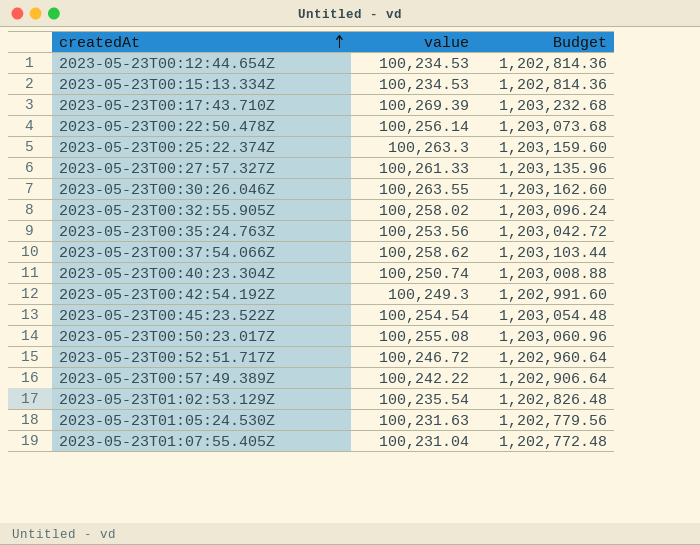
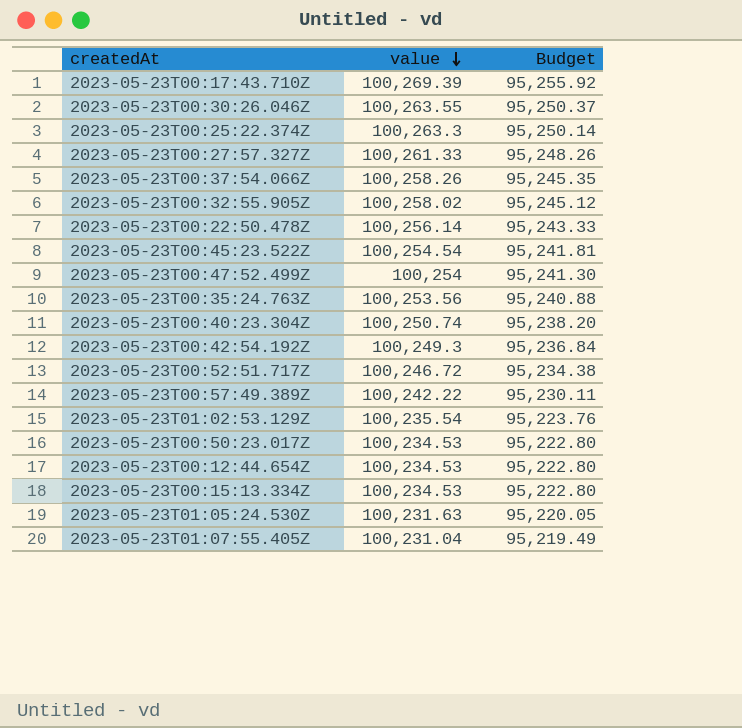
row order: createdAt ascending -> value descending
column Budget | formula: [value] * 12 -> [value] * 0.95
2023-05-23T00:37:54.066Z | value: 100,258.62 -> 100,258.26
row 2023-05-23T00:47:52.499Z: none -> 100,254 | 95,241.30
2023-05-23T00:50:23.017Z | value: 100,255.08 -> 100,234.53

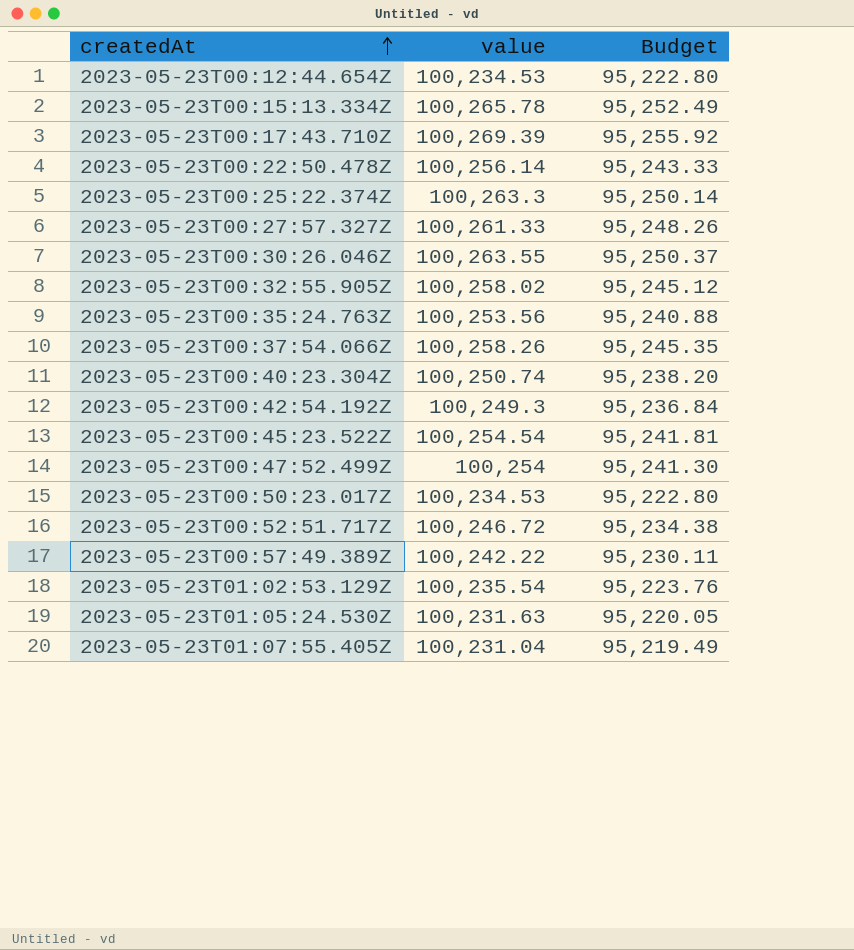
row order: value descending -> createdAt ascending
2023-05-23T00:15:13.334Z | value: 100,234.53 -> 100,265.78
2023-05-23T00:15:13.334Z | Budget: 95,222.80 -> 95,252.49

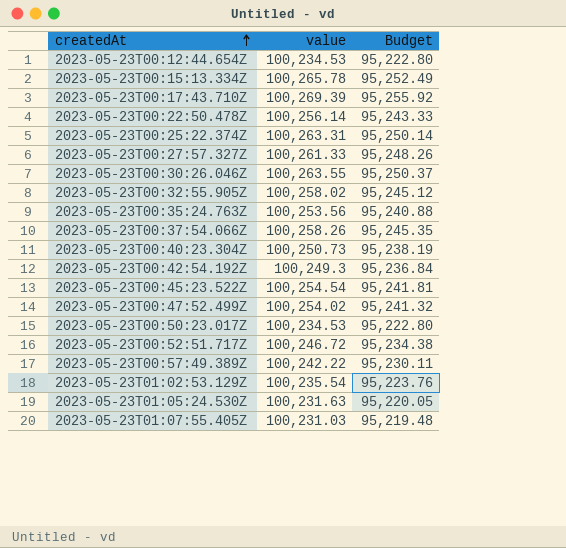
2023-05-23T00:25:22.374Z | value: 100,263.3 -> 100,263.31
2023-05-23T00:40:23.304Z | value: 100,250.74 -> 100,250.73
2023-05-23T00:40:23.304Z | Budget: 95,238.20 -> 95,238.19
2023-05-23T00:47:52.499Z | value: 100,254 -> 100,254.02
2023-05-23T00:47:52.499Z | Budget: 95,241.30 -> 95,241.32
2023-05-23T01:07:55.405Z | value: 100,231.04 -> 100,231.03
2023-05-23T01:07:55.405Z | Budget: 95,219.49 -> 95,219.48

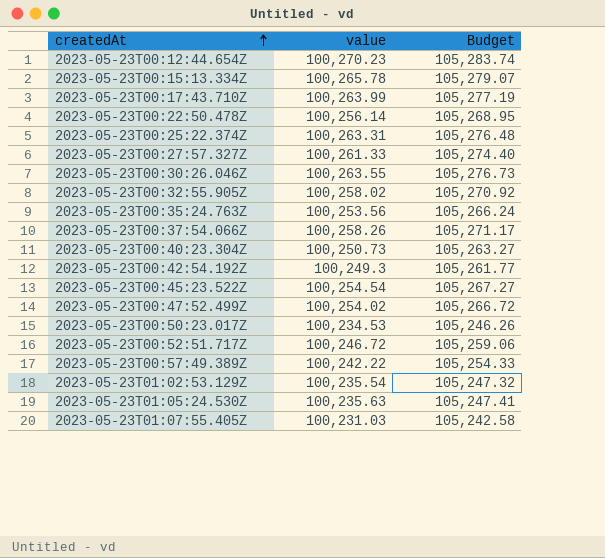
column Budget | formula: [value] * 0.95 -> [value] * 1.05
2023-05-23T00:12:44.654Z | value: 100,234.53 -> 100,270.23
2023-05-23T00:17:43.710Z | value: 100,269.39 -> 100,263.99
2023-05-23T01:05:24.530Z | value: 100,231.63 -> 100,235.63

